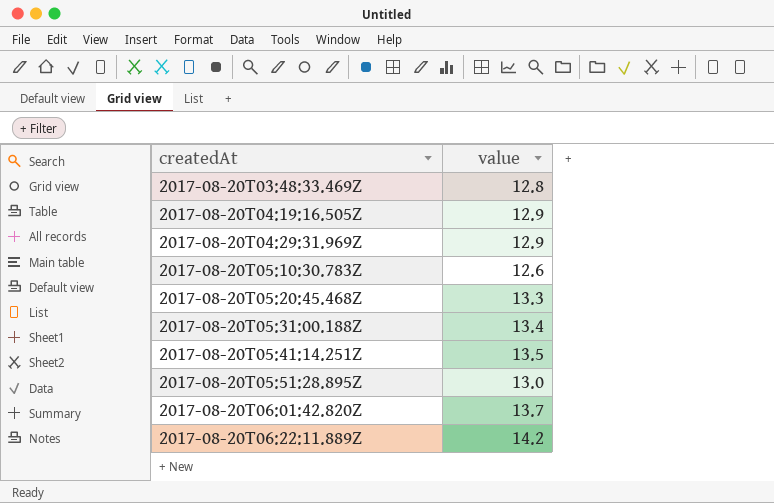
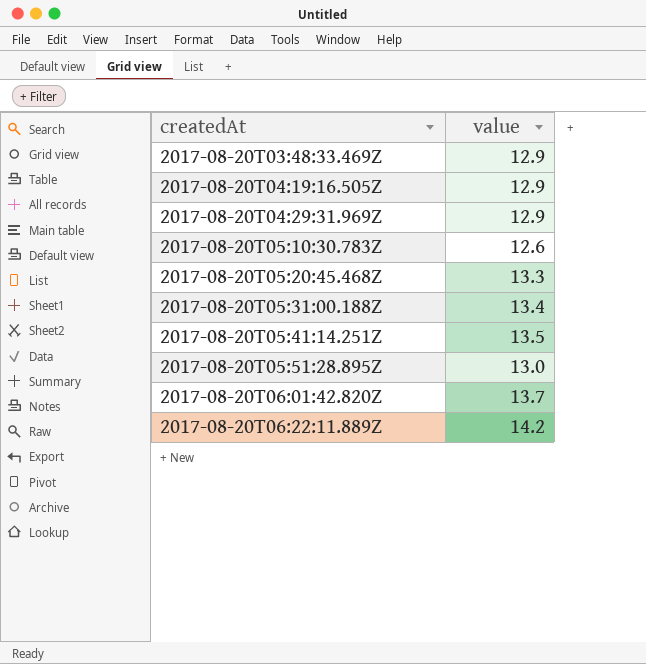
2017-08-20T03:48:33.469Z | value: 12.8 -> 12.9

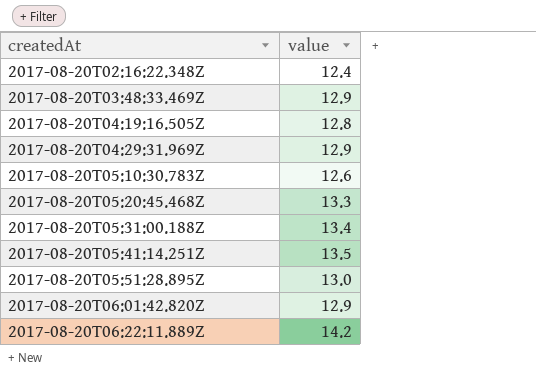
row 2017-08-20T02:16:22.348Z: none -> 12.4
2017-08-20T04:19:16.505Z | value: 12.9 -> 12.8
2017-08-20T06:01:42.820Z | value: 13.7 -> 12.9

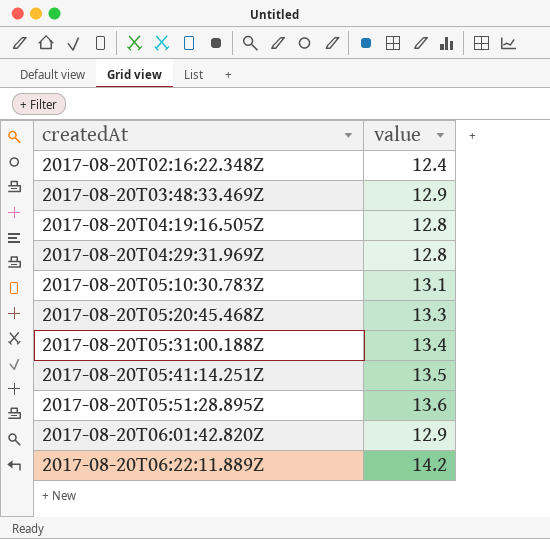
2017-08-20T04:29:31.969Z | value: 12.9 -> 12.8
2017-08-20T05:10:30.783Z | value: 12.6 -> 13.1
2017-08-20T05:51:28.895Z | value: 13.0 -> 13.6

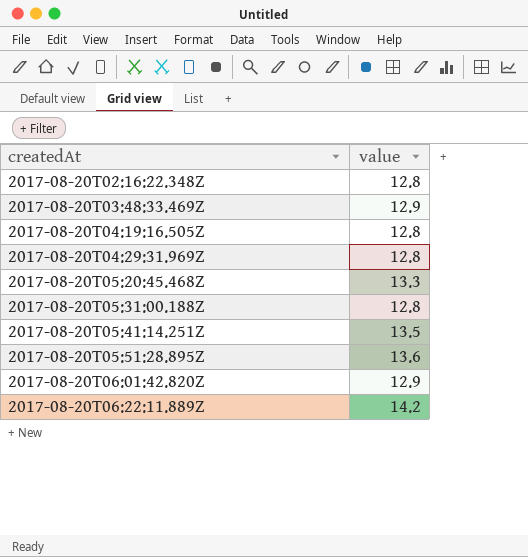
row 2017-08-20T05:10:30.783Z: 13.1 -> none
2017-08-20T02:16:22.348Z | value: 12.4 -> 12.8
2017-08-20T05:31:00.188Z | value: 13.4 -> 12.8

